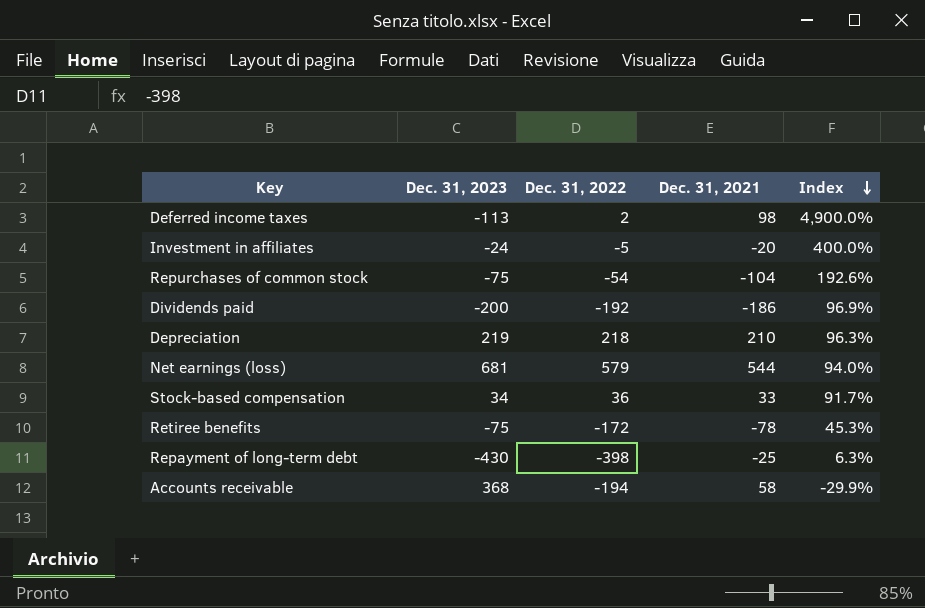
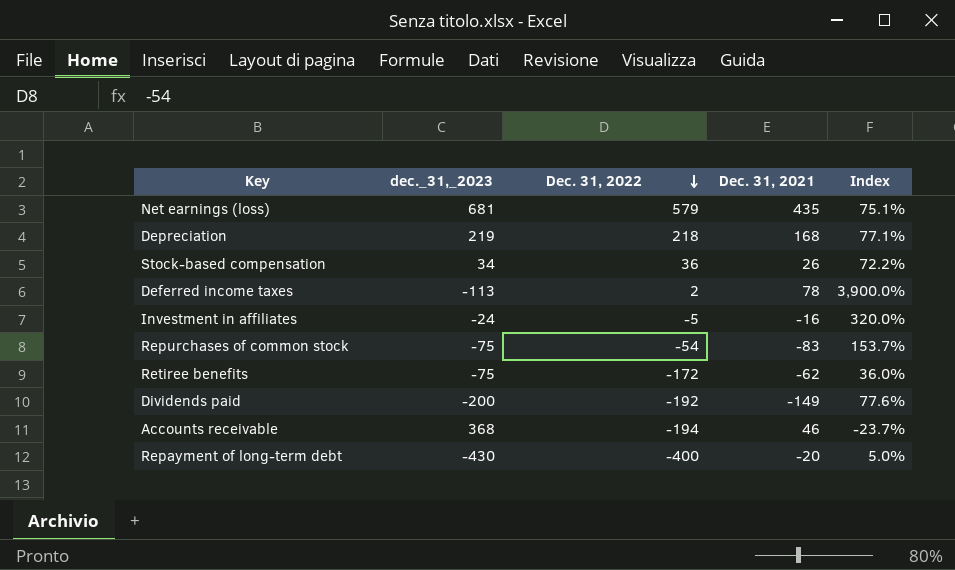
row order: Index descending -> Dec. 31, 2022 descending
column name: Dec. 31, 2023 -> dec._31,_2023
Net earnings (loss) | Dec. 31, 2021: 544 -> 435
Net earnings (loss) | Index: 94.0% -> 75.1%
Depreciation | Dec. 31, 2021: 210 -> 168
Depreciation | Index: 96.3% -> 77.1%
Stock-based compensation | Dec. 31, 2021: 33 -> 26
Stock-based compensation | Index: 91.7% -> 72.2%
Deferred income taxes | Dec. 31, 2021: 98 -> 78
Deferred income taxes | Index: 4,900.0% -> 3,900.0%
Investment in affiliates | Dec. 31, 2021: -20 -> -16
Investment in affiliates | Index: 400.0% -> 320.0%
Repurchases of common stock | Dec. 31, 2021: -104 -> -83
Repurchases of common stock | Index: 192.6% -> 153.7%
Retiree benefits | Dec. 31, 2021: -78 -> -62
Retiree benefits | Index: 45.3% -> 36.0%
Dividends paid | Dec. 31, 2021: -186 -> -149
Dividends paid | Index: 96.9% -> 77.6%
Accounts receivable | Dec. 31, 2021: 58 -> 46
Accounts receivable | Index: -29.9% -> -23.7%
Repayment of long-term debt | Dec. 31, 2022: -398 -> -400
Repayment of long-term debt | Dec. 31, 2021: -25 -> -20
Repayment of long-term debt | Index: 6.3% -> 5.0%

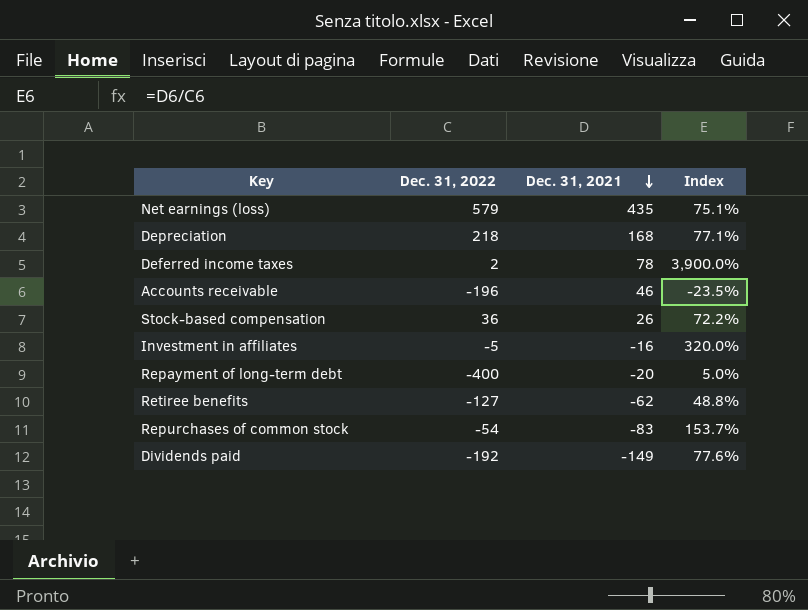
row order: Dec. 31, 2022 descending -> Dec. 31, 2021 descending
column dec._31,_2023 | position: 2 -> none
Accounts receivable | Dec. 31, 2022: -194 -> -196
Accounts receivable | Index: -23.7% -> -23.5%
Retiree benefits | Dec. 31, 2022: -172 -> -127
Retiree benefits | Index: 36.0% -> 48.8%

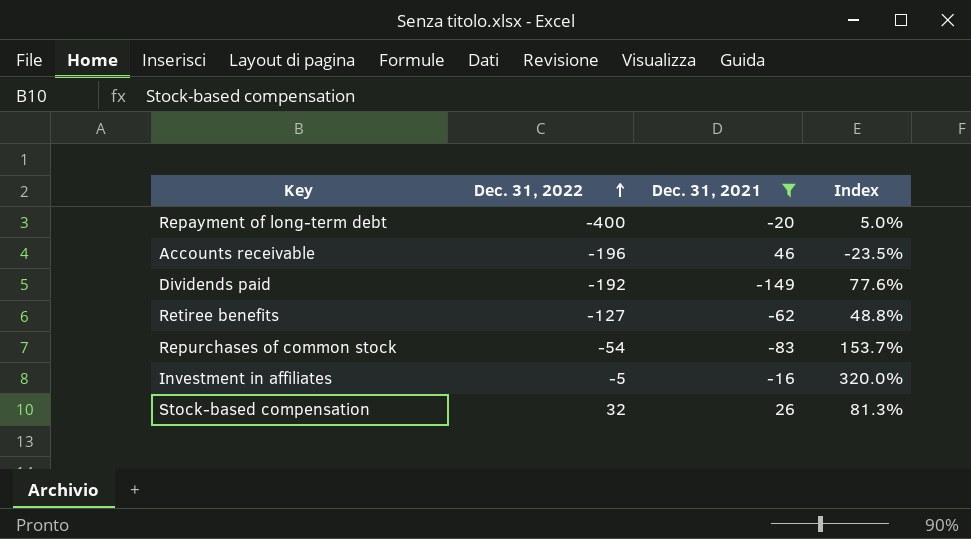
filter: none -> Dec. 31, 2021 <= 46
row order: Dec. 31, 2021 descending -> Dec. 31, 2022 ascending
Stock-based compensation | Dec. 31, 2022: 36 -> 32
Stock-based compensation | Index: 72.2% -> 81.3%

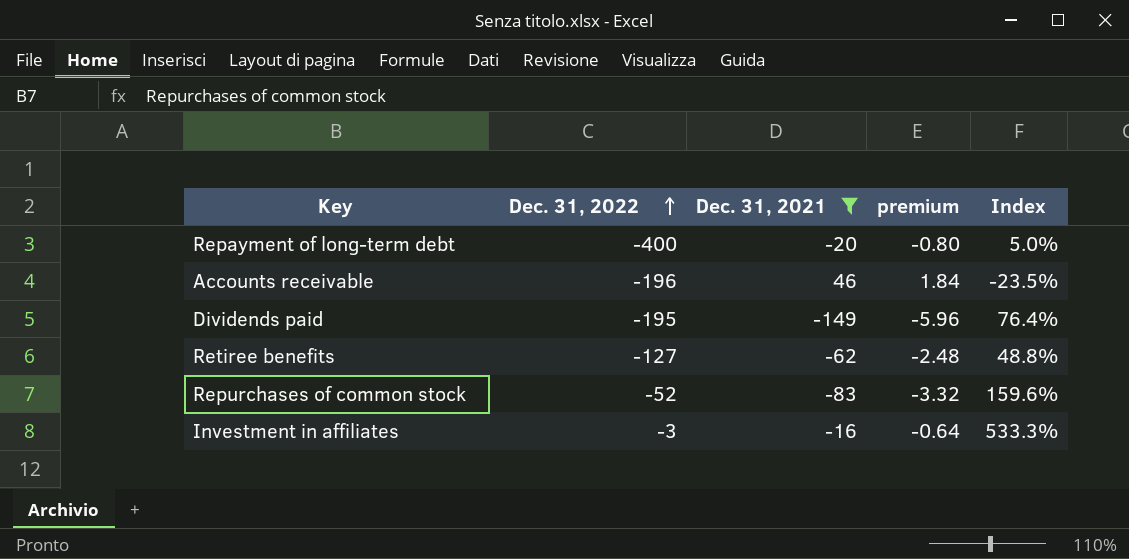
column premium | formula: none -> [Dec. 31, 2021] * 0.04
row Stock-based compensation: 32 | 26 | 81.3% -> none
Dividends paid | Dec. 31, 2022: -192 -> -195
Dividends paid | Index: 77.6% -> 76.4%
Repurchases of common stock | Dec. 31, 2022: -54 -> -52
Repurchases of common stock | Index: 153.7% -> 159.6%
Investment in affiliates | Dec. 31, 2022: -5 -> -3
Investment in affiliates | Index: 320.0% -> 533.3%

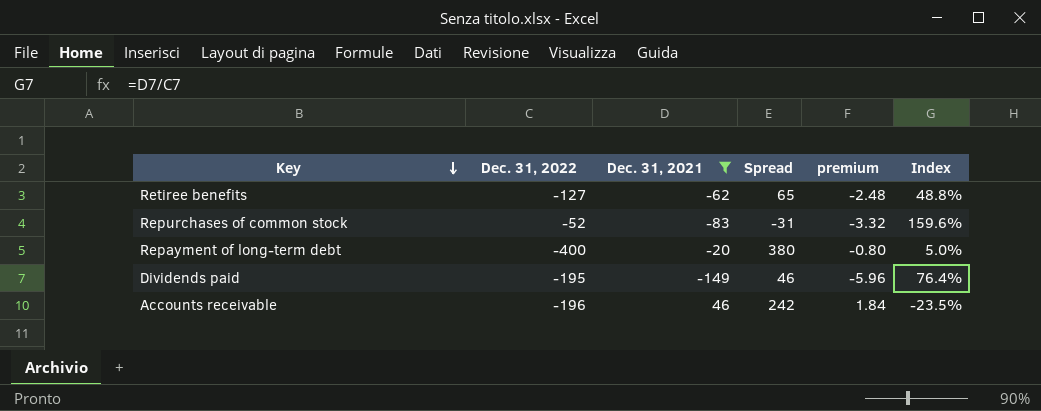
row order: Dec. 31, 2022 ascending -> Key descending
column Spread | formula: none -> [Dec. 31, 2021] - [Dec. 31, 2022]
row Investment in affiliates: -3 | -16 | -0.64 | 533.3% -> none

